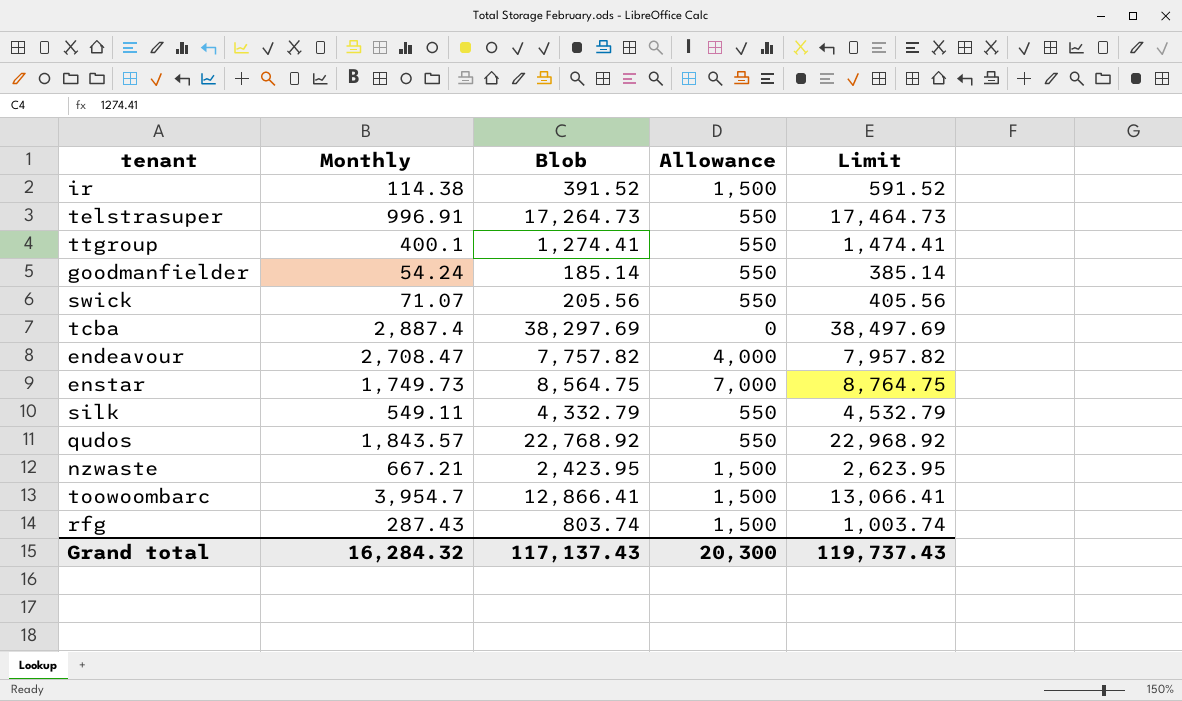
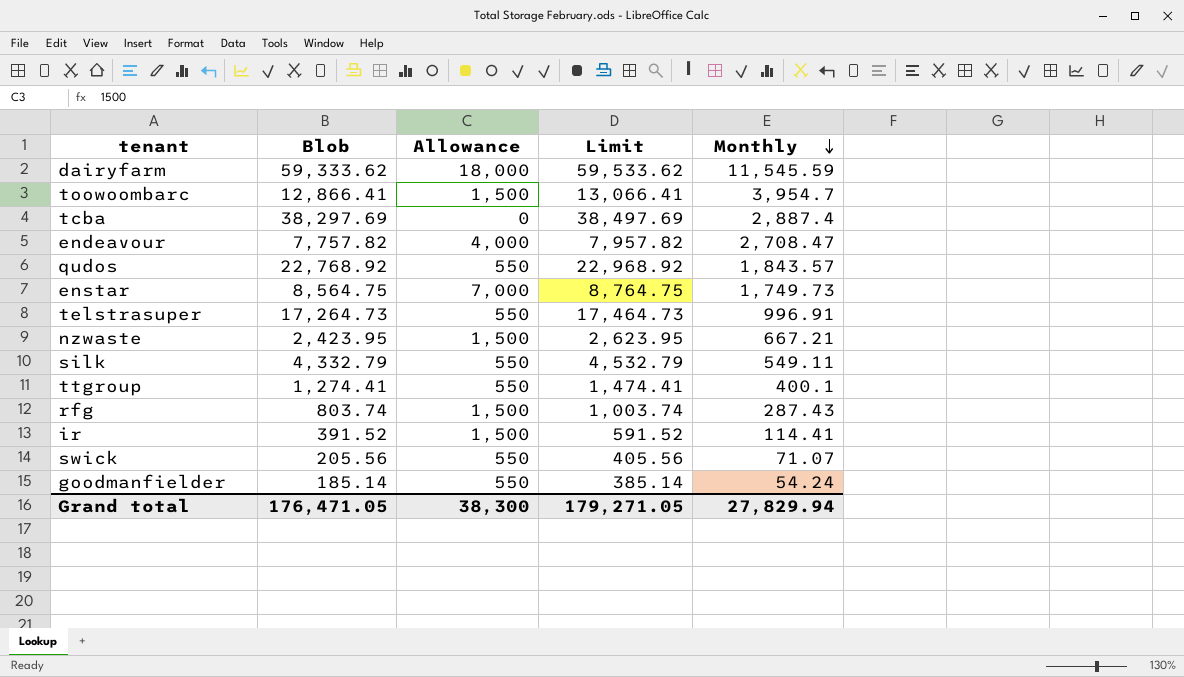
row order: none -> Monthly descending
column Monthly | position: 2 -> 5
row dairyfarm: none -> 59,333.62 | 18,000 | 59,533.62 | 11,545.59
ir | Monthly: 114.38 -> 114.41
Grand total | Blob: 117,137.43 -> 176,471.05
Grand total | Allowance: 20,300 -> 38,300
Grand total | Limit: 119,737.43 -> 179,271.05
Grand total | Monthly: 16,284.32 -> 27,829.94

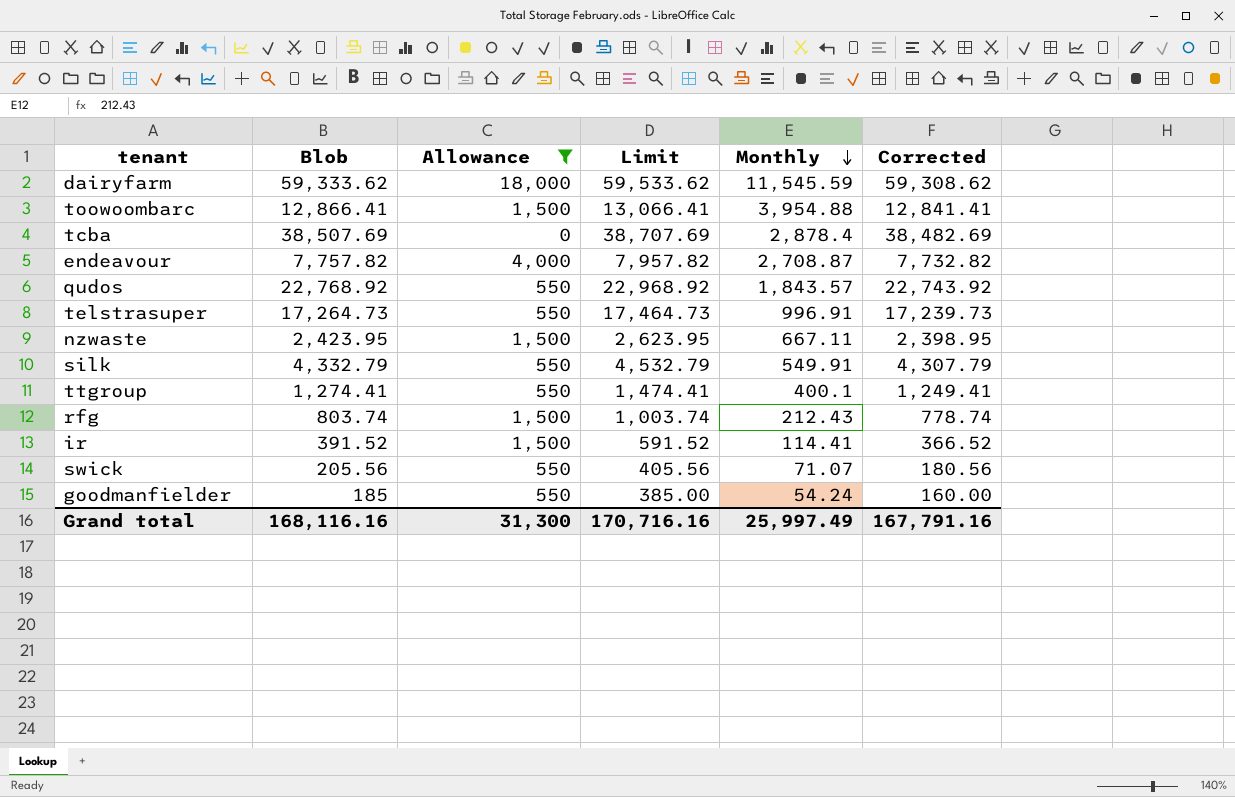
filter: none -> Allowance != 7,000
column Corrected | formula: none -> [Blob] - 25
toowoombarc | Monthly: 3,954.7 -> 3,954.88
tcba | Blob: 38,297.69 -> 38,507.69
tcba | Limit: 38,497.69 -> 38,707.69
tcba | Monthly: 2,887.4 -> 2,878.4
endeavour | Monthly: 2,708.47 -> 2,708.87
nzwaste | Monthly: 667.21 -> 667.11
silk | Monthly: 549.11 -> 549.91
rfg | Monthly: 287.43 -> 212.43
goodmanfielder | Blob: 185.14 -> 185
goodmanfielder | Limit: 385.14 -> 385.00
Grand total | Blob: 176,471.05 -> 168,116.16
Grand total | Allowance: 38,300 -> 31,300
Grand total | Limit: 179,271.05 -> 170,716.16
Grand total | Monthly: 27,829.94 -> 25,997.49

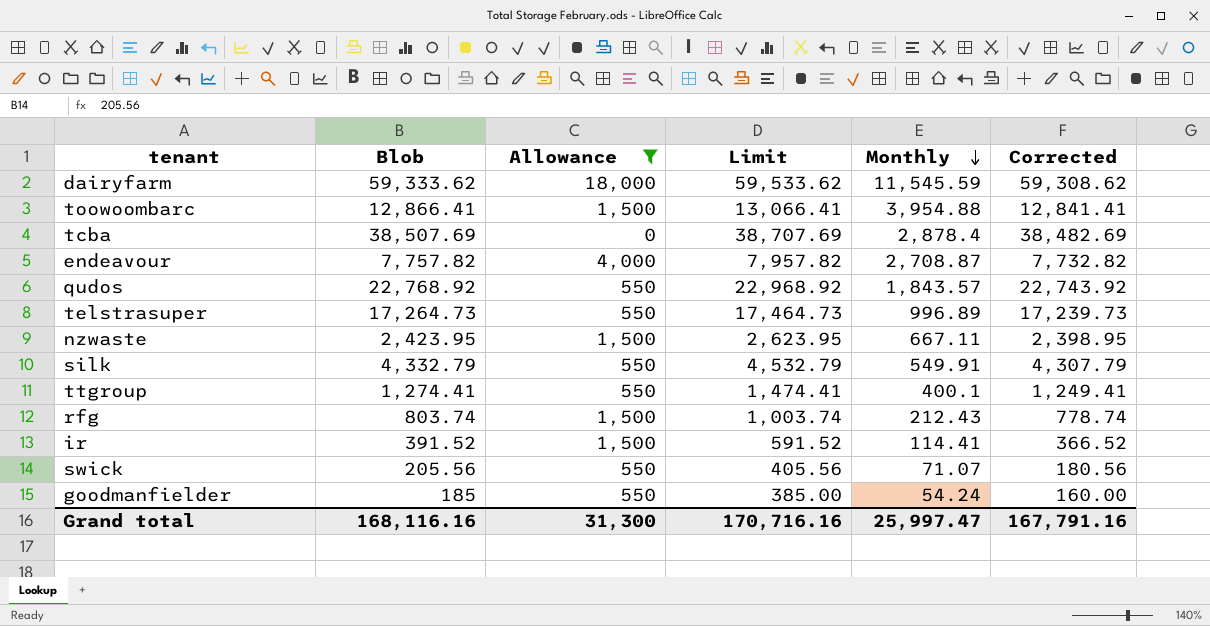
telstrasuper | Monthly: 996.91 -> 996.89
Grand total | Monthly: 25,997.49 -> 25,997.47

